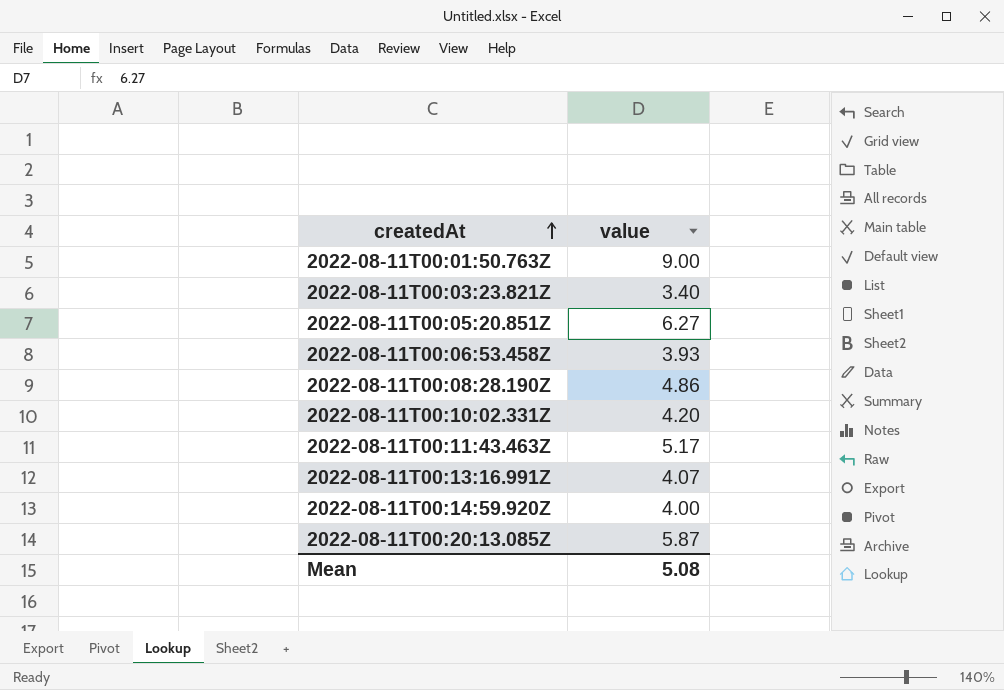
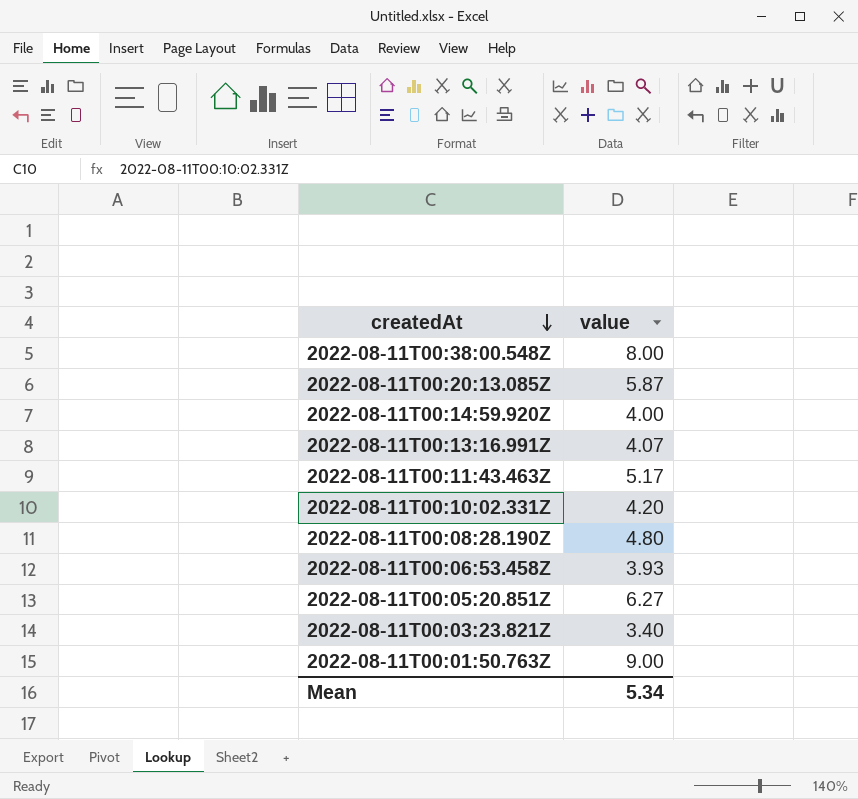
row order: createdAt ascending -> createdAt descending
row 2022-08-11T00:38:00.548Z: none -> 8.00
2022-08-11T00:08:28.190Z | value: 4.86 -> 4.80
Mean | value: 5.08 -> 5.34

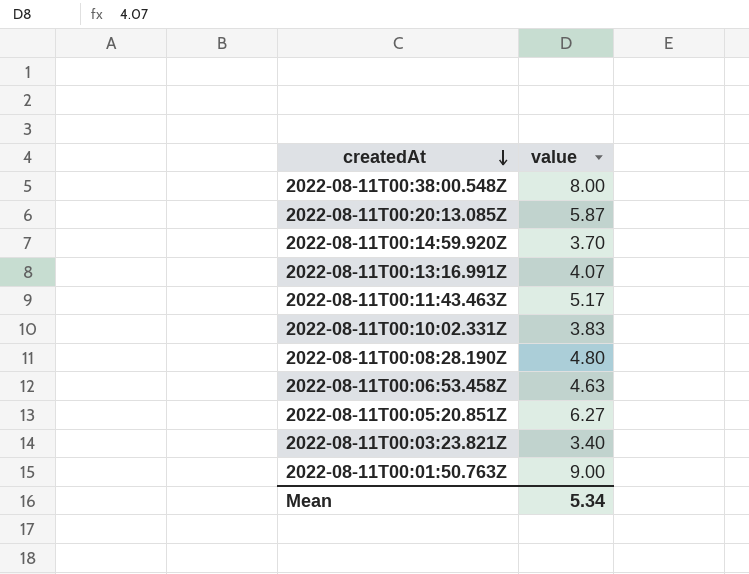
2022-08-11T00:14:59.920Z | value: 4.00 -> 3.70
2022-08-11T00:10:02.331Z | value: 4.20 -> 3.83
2022-08-11T00:06:53.458Z | value: 3.93 -> 4.63

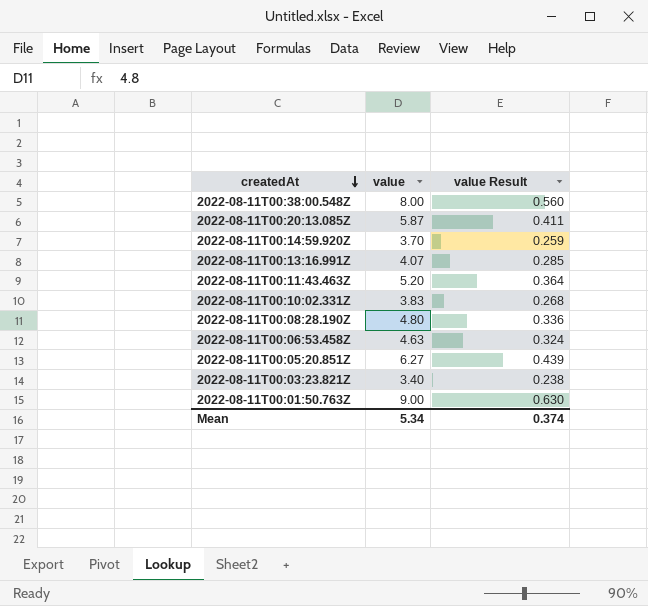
column value Result | formula: none -> [value] * 0.07
2022-08-11T00:11:43.463Z | value: 5.17 -> 5.20

